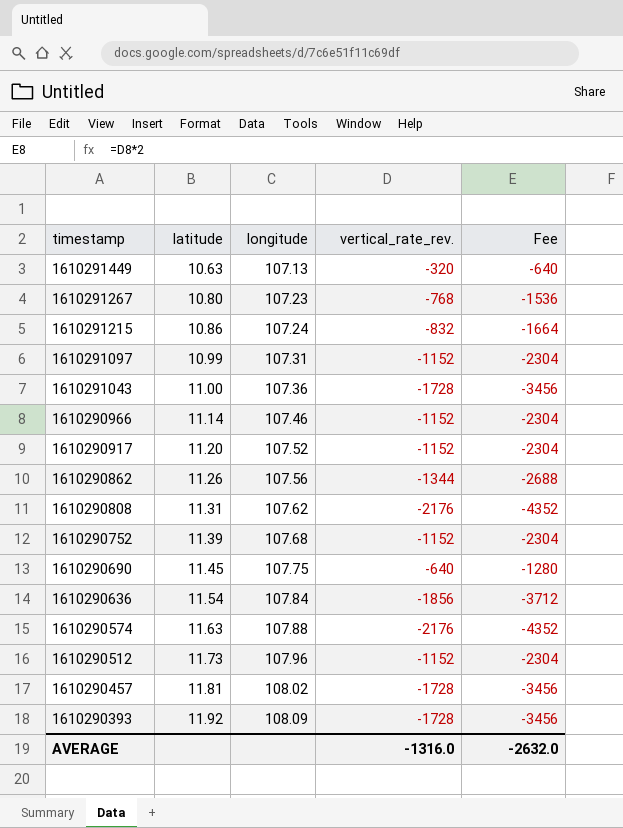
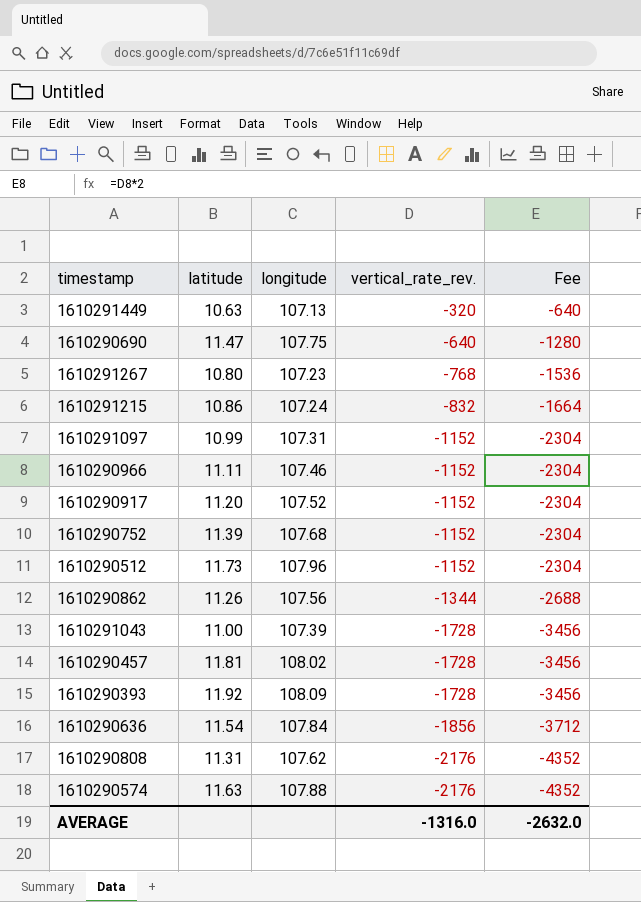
row order: timestamp descending -> vertical_rate_rev. descending
1610290690 | latitude: 11.45 -> 11.47
1610290966 | latitude: 11.14 -> 11.11
1610291043 | longitude: 107.36 -> 107.39

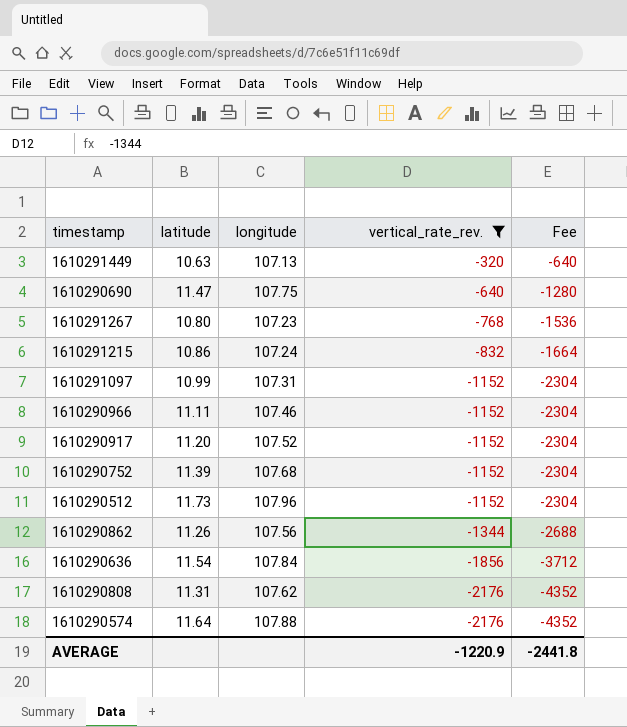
filter: none -> vertical_rate_rev. != -1728
1610290574 | latitude: 11.63 -> 11.64
AVERAGE | vertical_rate_rev.: -1316.0 -> -1220.9
AVERAGE | Fee: -2632.0 -> -2441.8

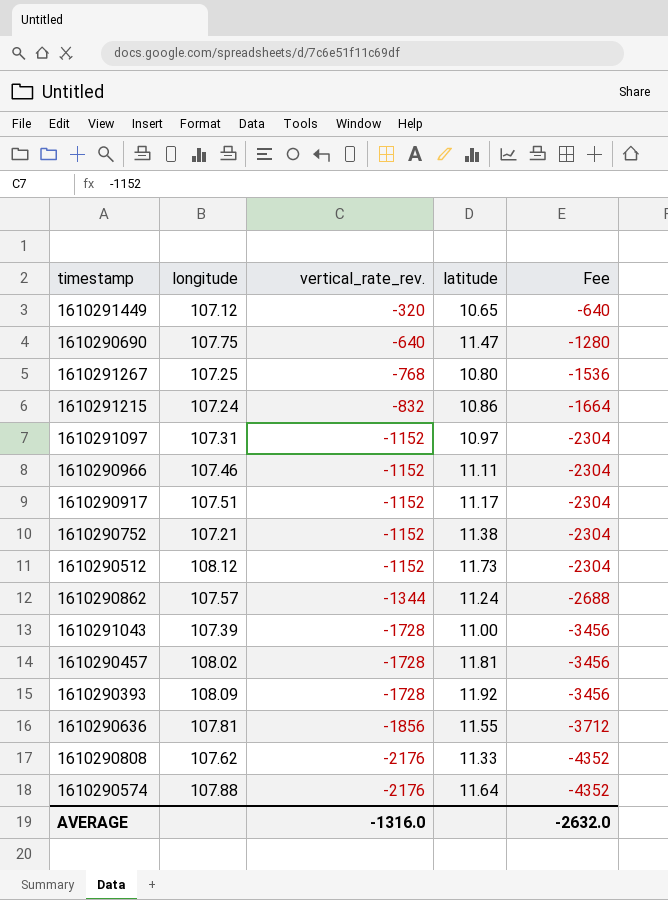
filter: vertical_rate_rev. != -1728 -> none
column latitude | position: 2 -> 4
1610291449 | longitude: 107.13 -> 107.12
1610291449 | latitude: 10.63 -> 10.65
1610291267 | longitude: 107.23 -> 107.25
1610291097 | latitude: 10.99 -> 10.97
1610290917 | longitude: 107.52 -> 107.51
1610290917 | latitude: 11.20 -> 11.17
1610290752 | longitude: 107.68 -> 107.21
1610290752 | latitude: 11.39 -> 11.38
1610290512 | longitude: 107.96 -> 108.12
1610290862 | longitude: 107.56 -> 107.57
1610290862 | latitude: 11.26 -> 11.24
1610290636 | longitude: 107.84 -> 107.81
1610290636 | latitude: 11.54 -> 11.55
1610290808 | latitude: 11.31 -> 11.33
AVERAGE | vertical_rate_rev.: -1220.9 -> -1316.0
AVERAGE | Fee: -2441.8 -> -2632.0

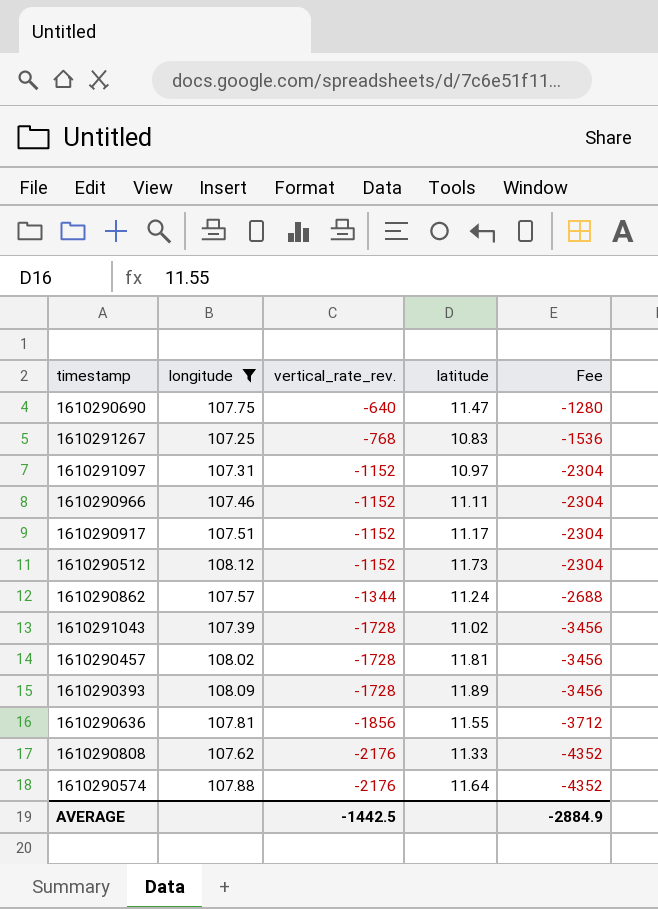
filter: none -> longitude >= 107.25
1610291267 | latitude: 10.80 -> 10.83
1610291043 | latitude: 11.00 -> 11.02
1610290393 | latitude: 11.92 -> 11.89
AVERAGE | vertical_rate_rev.: -1316.0 -> -1442.5
AVERAGE | Fee: -2632.0 -> -2884.9

